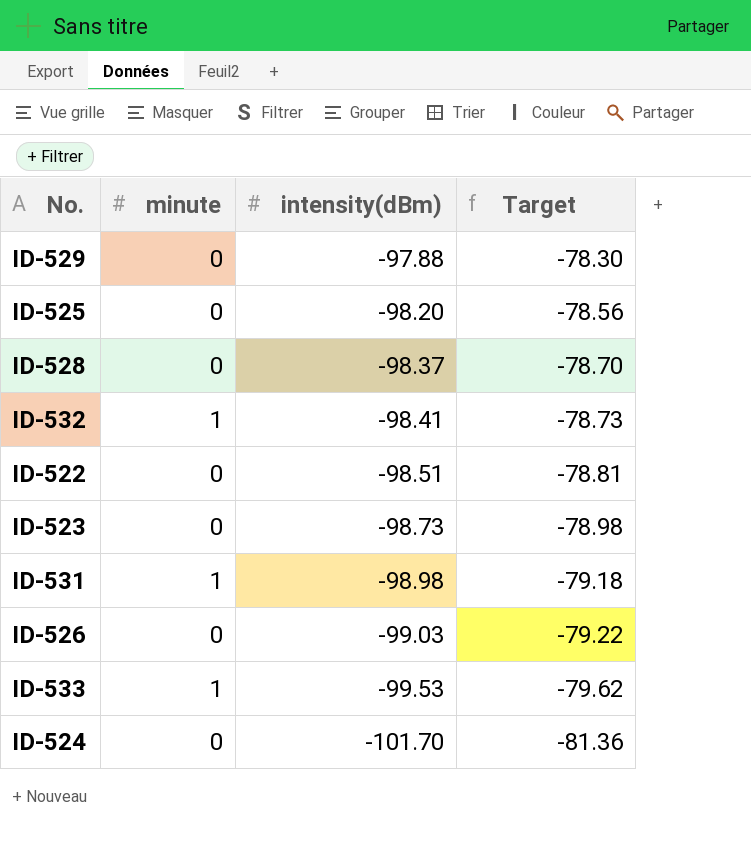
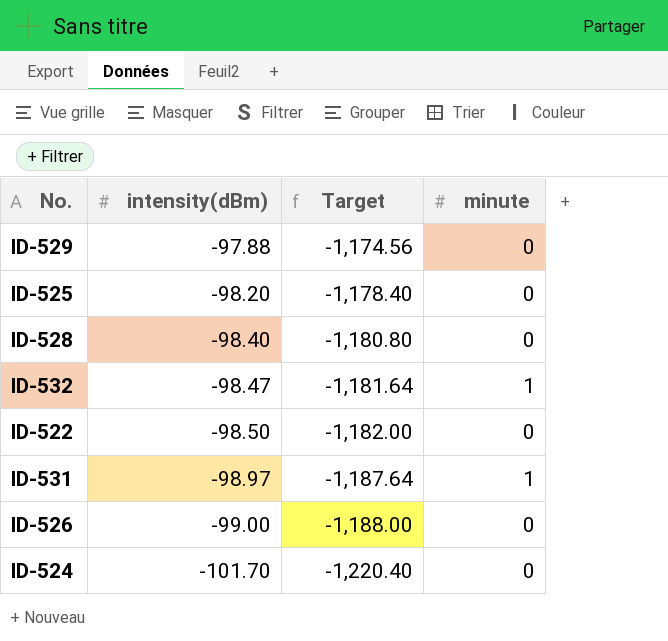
column Target | formula: [intensity(dBm)] * 0.8 -> [intensity(dBm)] * 12
column minute | position: 2 -> 4
row ID-523: 0 | -98.73 | -78.98 -> none
row ID-533: 1 | -99.53 | -79.62 -> none
ID-528 | intensity(dBm): -98.37 -> -98.40
ID-532 | intensity(dBm): -98.41 -> -98.47
ID-522 | intensity(dBm): -98.51 -> -98.50
ID-531 | intensity(dBm): -98.98 -> -98.97
ID-526 | intensity(dBm): -99.03 -> -99.00

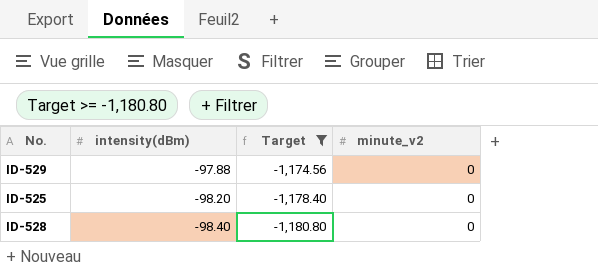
filter: none -> Target >= -1,180.80
column name: minute -> minute_v2

